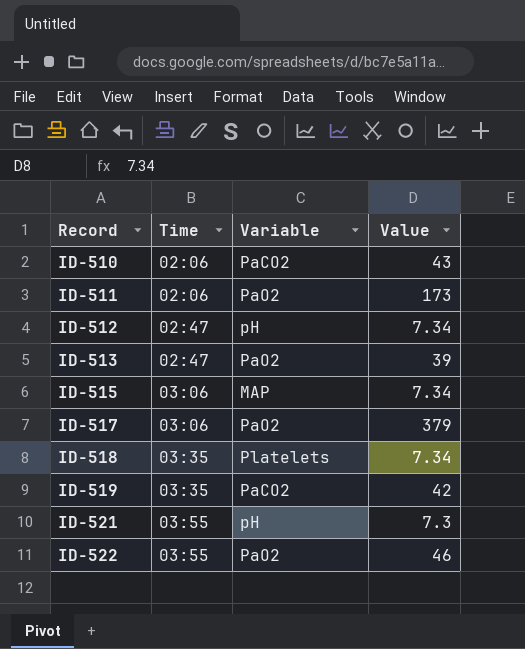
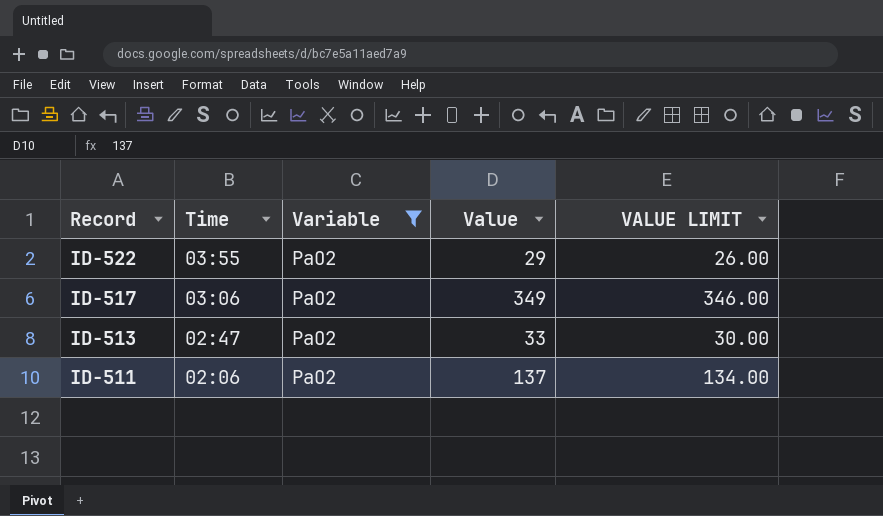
filter: none -> Variable = PaO2
row order: Record ascending -> Record descending
column VALUE LIMIT | formula: none -> [Value] - 3
ID-522 | Value: 46 -> 29
ID-517 | Value: 379 -> 349
ID-513 | Value: 39 -> 33
ID-511 | Value: 173 -> 137

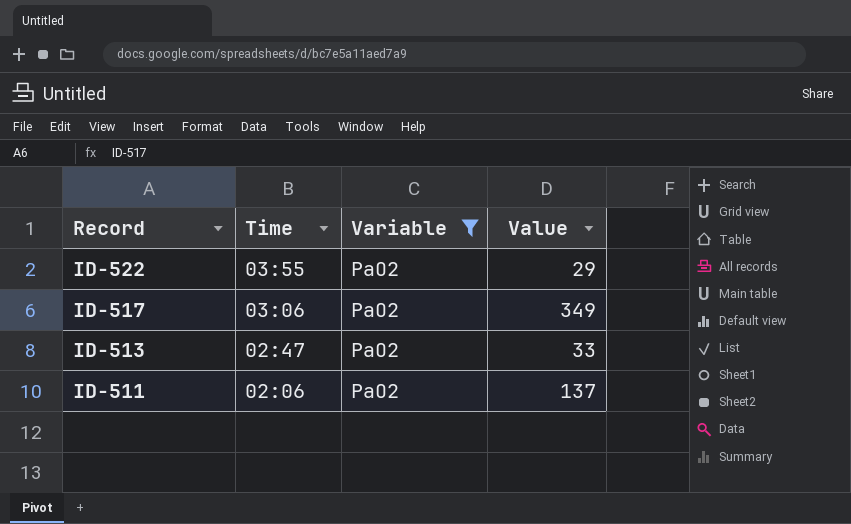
column VALUE LIMIT | formula: [Value] - 3 -> none

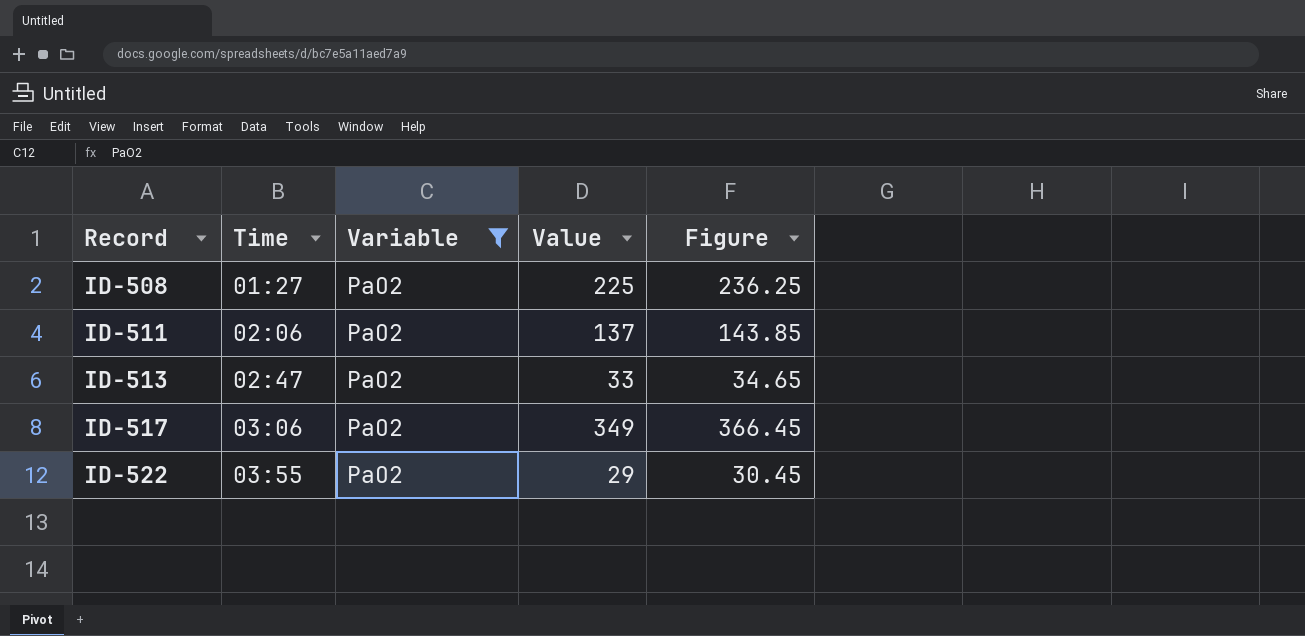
row order: Record descending -> Record ascending
column Figure | formula: none -> [Value] * 1.05
row ID-508: none -> 01:27 | PaO2 | 225 | 236.25

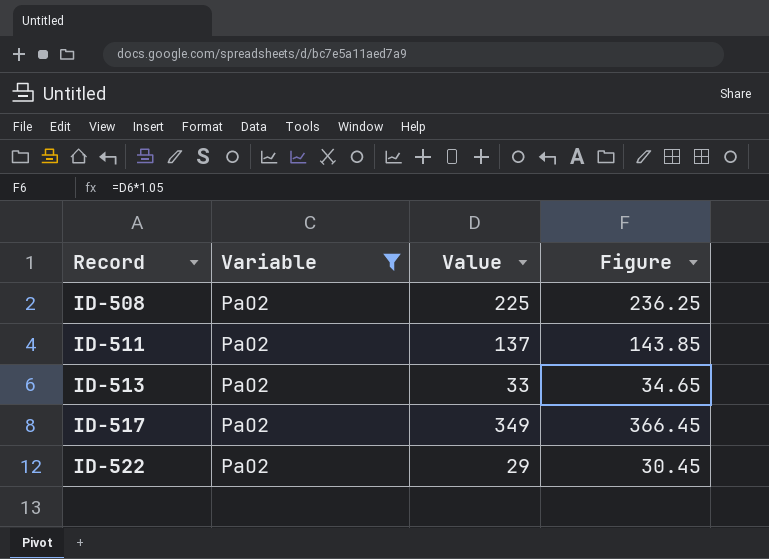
column Time | position: 2 -> none

